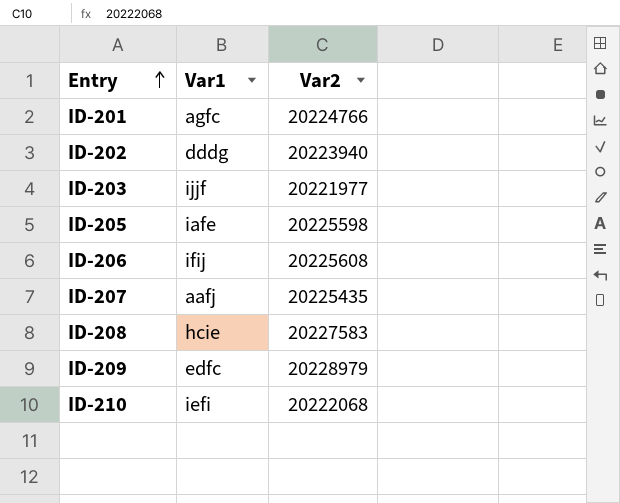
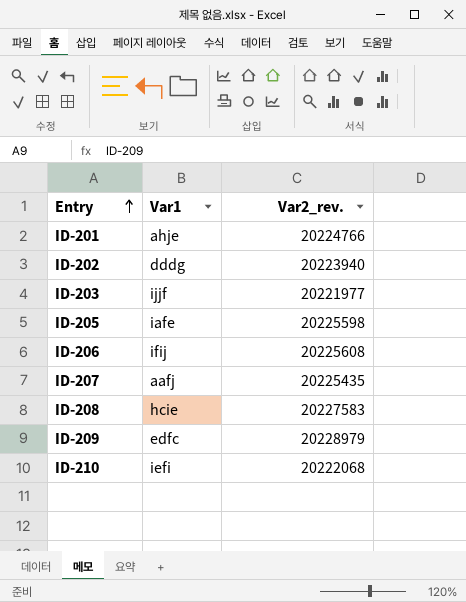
column name: Var2 -> Var2_rev.
ID-201 | Var1: agfc -> ahje

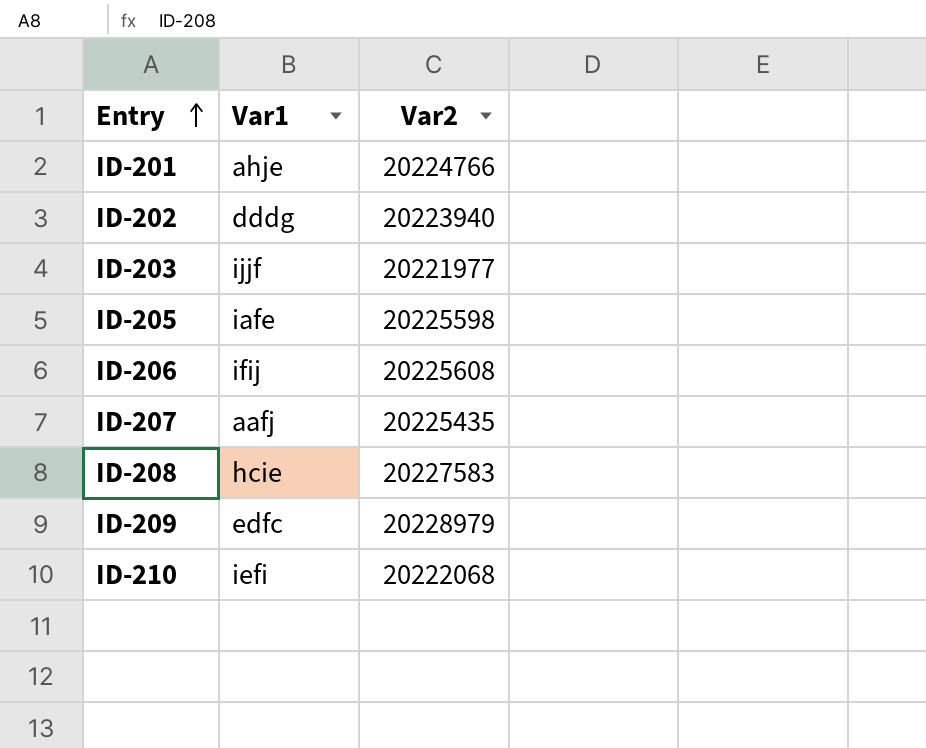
column name: Var2_rev. -> Var2

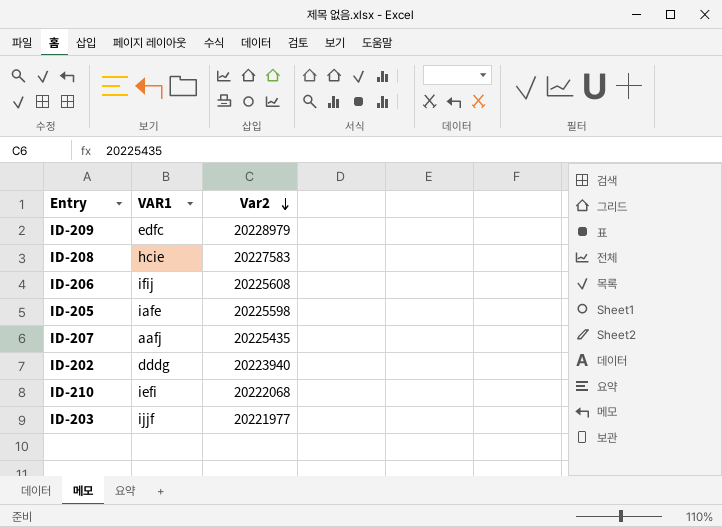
row order: Entry ascending -> Var2 descending
column name: Var1 -> VAR1
row ID-201: ahje | 20224766 -> none

